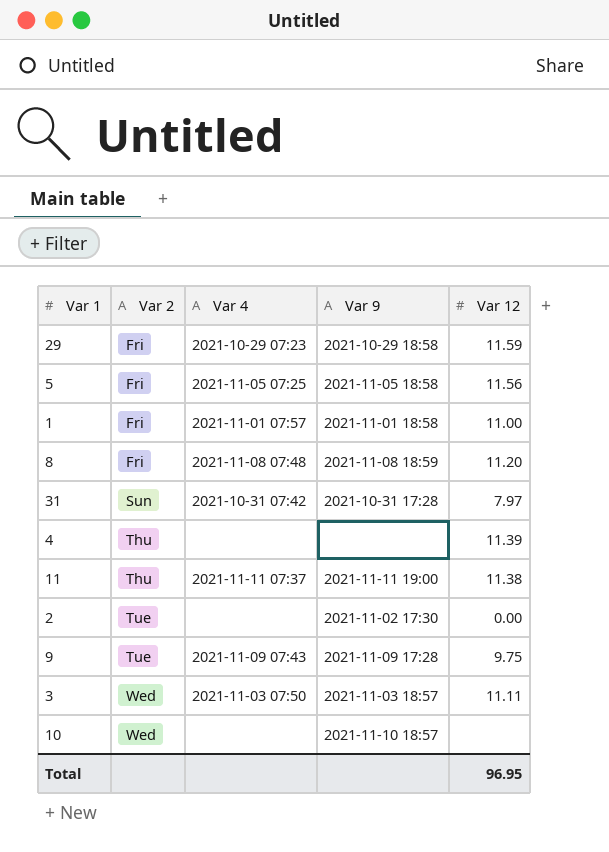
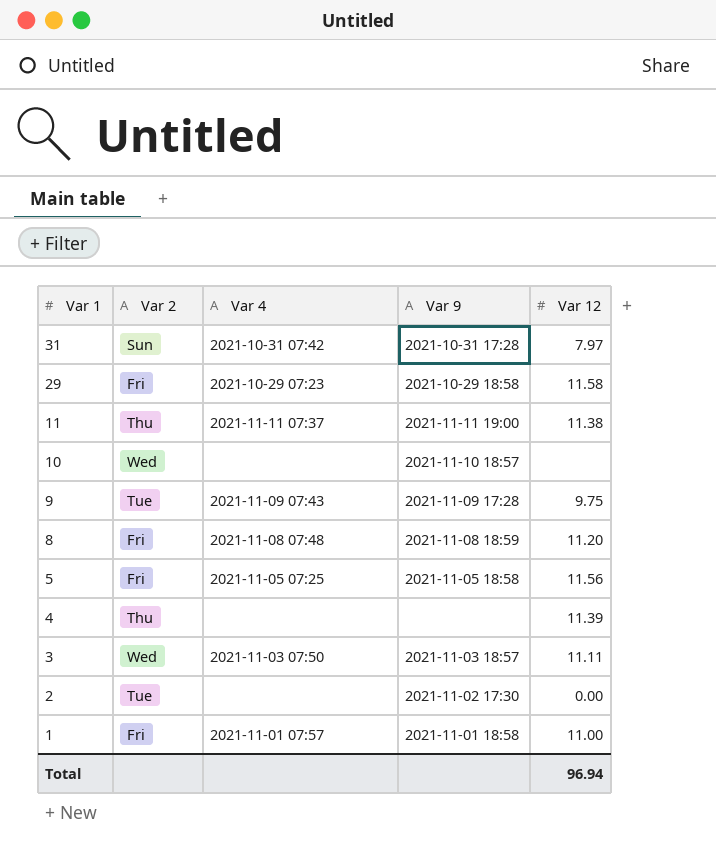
row order: Var 2 ascending -> Var 1 descending
29 | Var 12: 11.59 -> 11.58
Total | Var 12: 96.95 -> 96.94

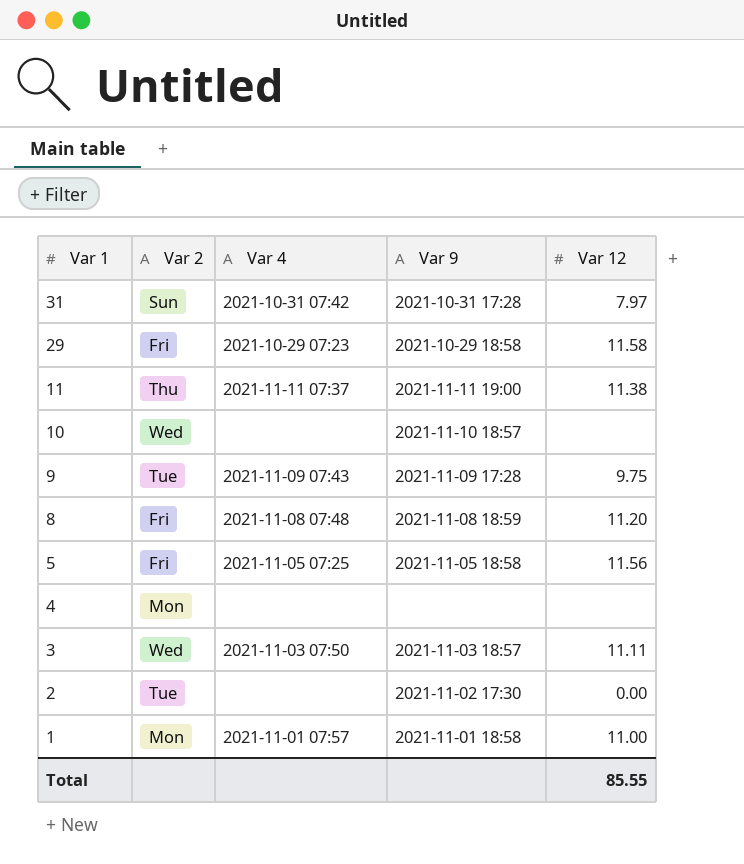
4 | Var 2: Thu -> Mon
4 | Var 12: 11.39 -> none
1 | Var 2: Fri -> Mon
Total | Var 12: 96.94 -> 85.55

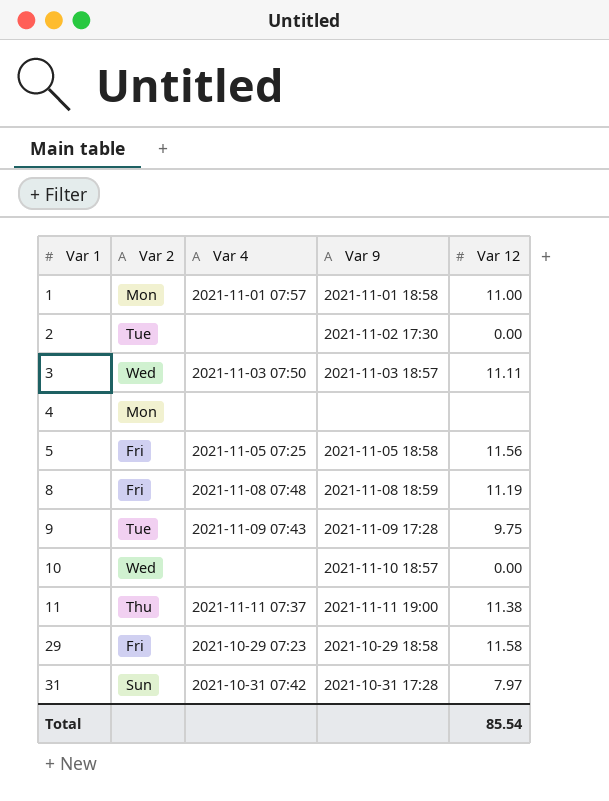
row order: Var 1 descending -> Var 1 ascending
8 | Var 12: 11.20 -> 11.19
10 | Var 12: none -> 0.00
Total | Var 12: 85.55 -> 85.54

